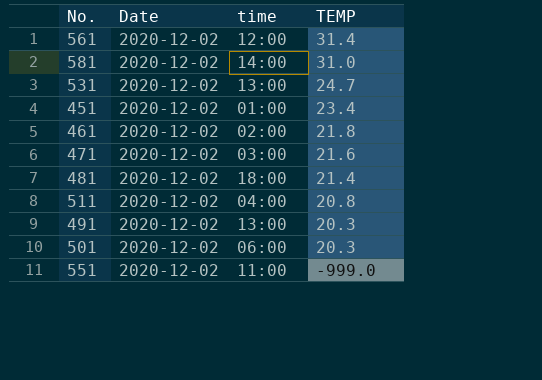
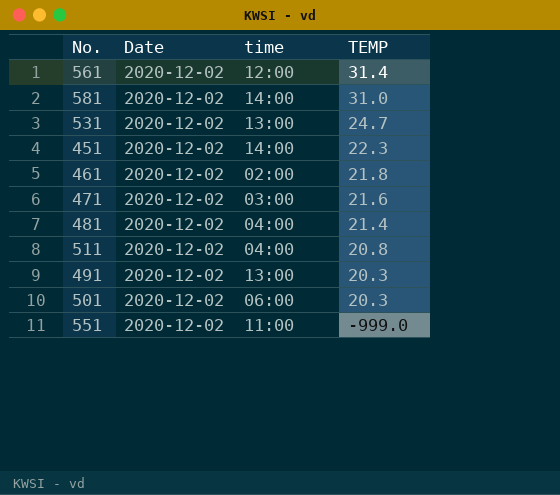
451 | time: 01:00 -> 14:00
451 | TEMP: 23.4 -> 22.3
481 | time: 18:00 -> 04:00

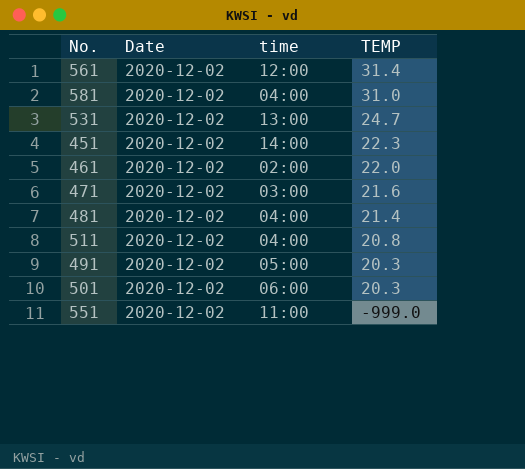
581 | time: 14:00 -> 04:00
461 | TEMP: 21.8 -> 22.0
491 | time: 13:00 -> 05:00

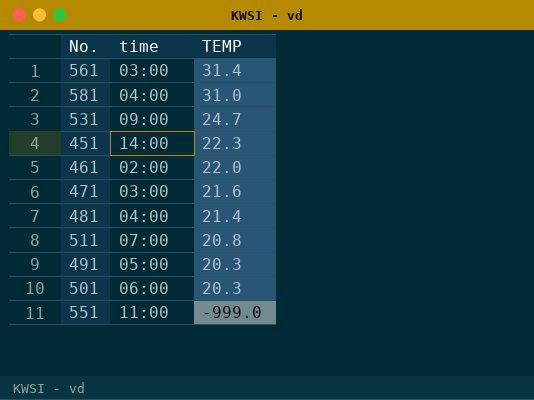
column Date | position: 2 -> none
561 | time: 12:00 -> 03:00
531 | time: 13:00 -> 09:00
511 | time: 04:00 -> 07:00

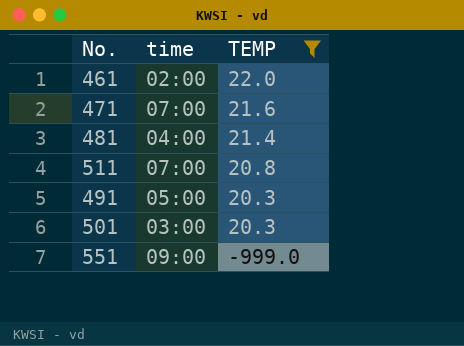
filter: none -> TEMP <= 22.0
471 | time: 03:00 -> 07:00
501 | time: 06:00 -> 03:00
551 | time: 11:00 -> 09:00

